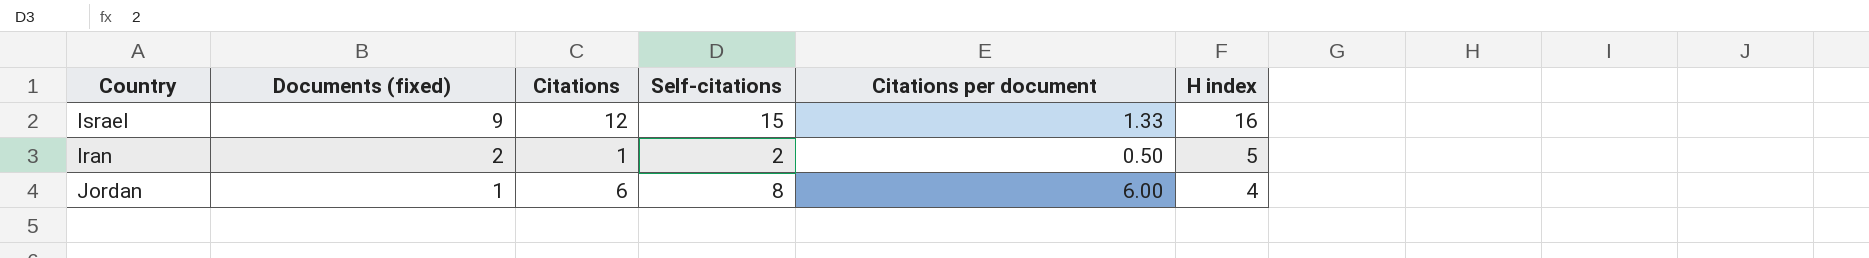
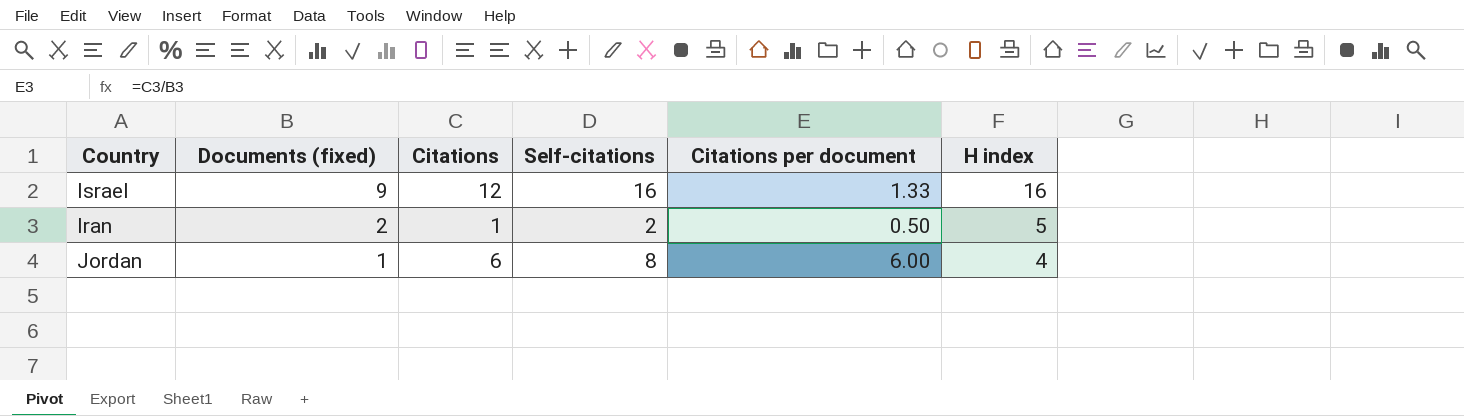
Israel | Self-citations: 15 -> 16

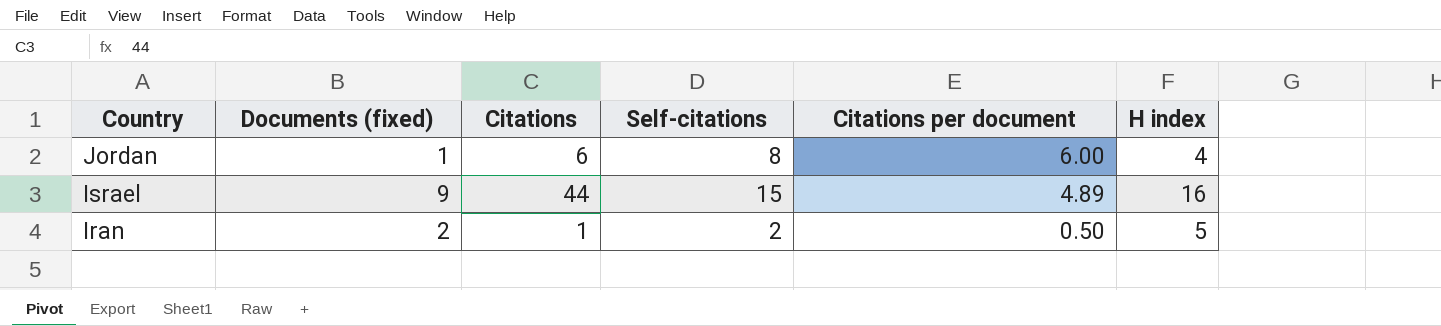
row order: Documents (fixed) descending -> Country descending
Israel | Citations: 12 -> 44
Israel | Self-citations: 16 -> 15
Israel | Citations per document: 1.33 -> 4.89

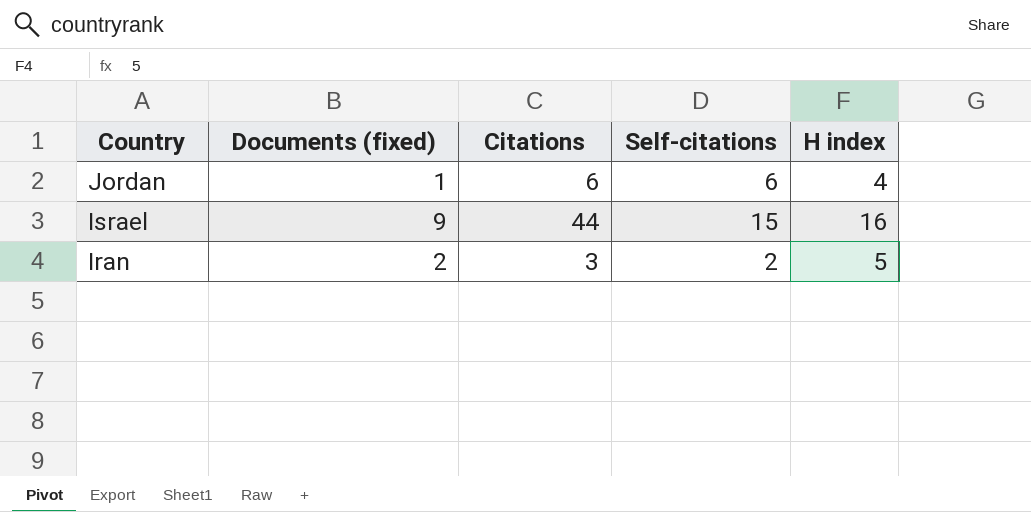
column Citations per document | formula: [Citations] / [Documents (fixed)] -> none
Jordan | Self-citations: 8 -> 6
Iran | Citations: 1 -> 3

